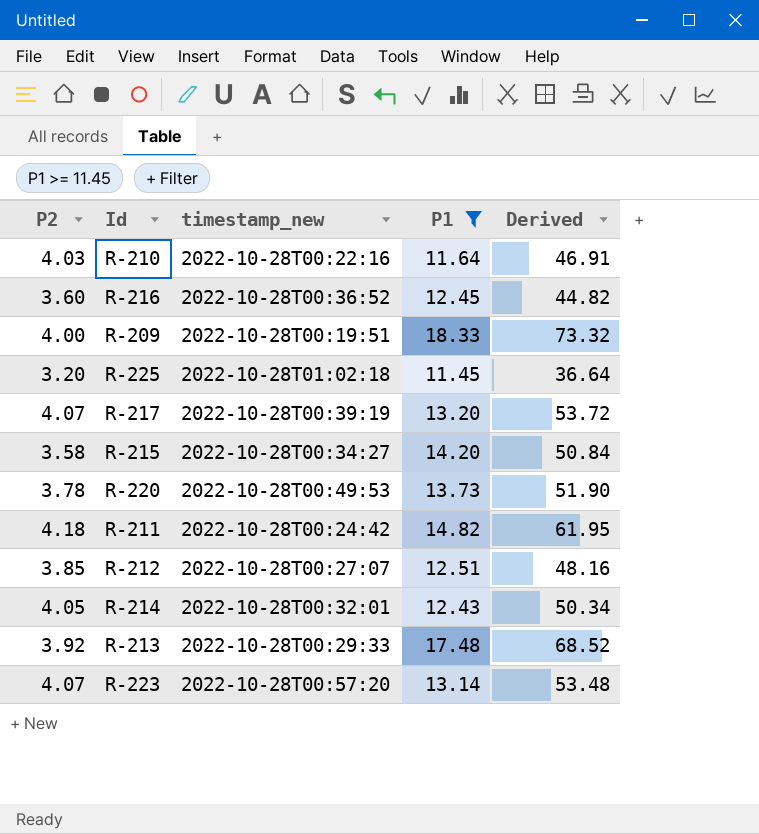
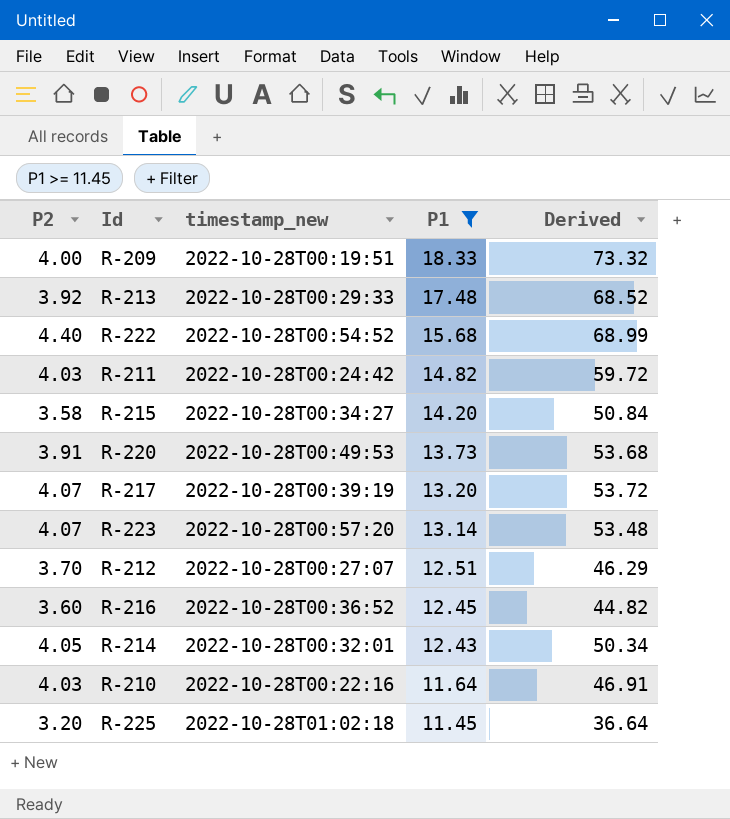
row order: none -> P1 descending
row R-222: none -> 4.40 | 2022-10-28T00:54:52 | 15.68 | 68.99
R-211 | P2: 4.18 -> 4.03
R-211 | Derived: 61.95 -> 59.72
R-220 | P2: 3.78 -> 3.91
R-220 | Derived: 51.90 -> 53.68
R-212 | P2: 3.85 -> 3.70
R-212 | Derived: 48.16 -> 46.29

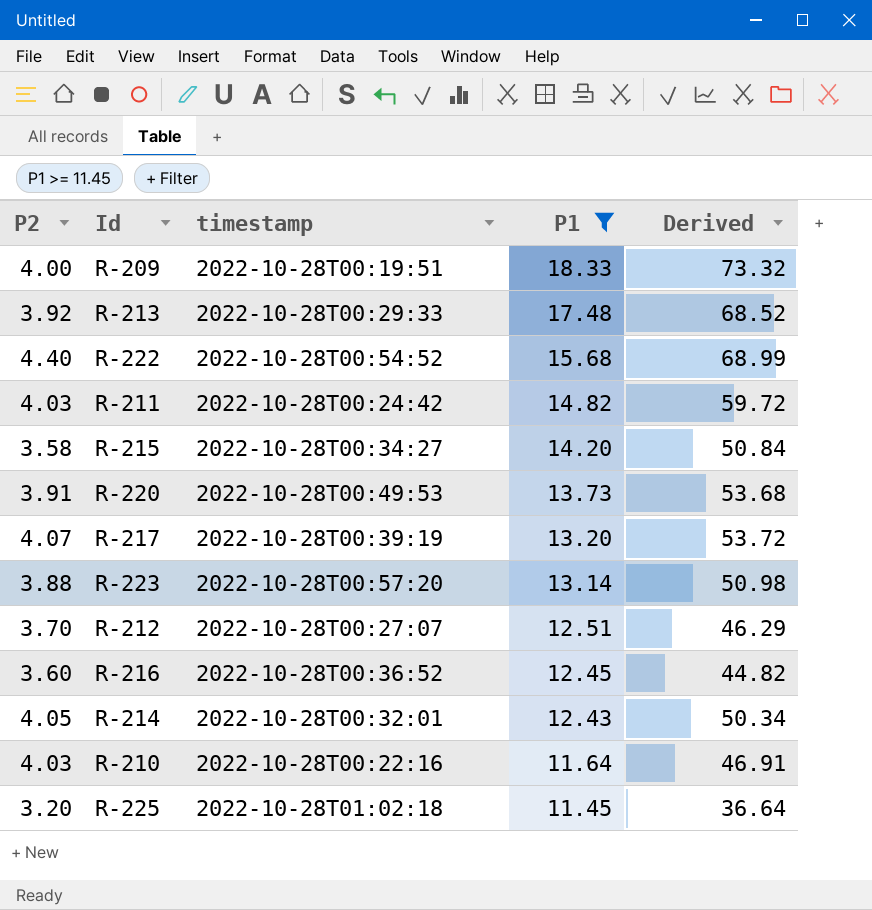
column name: timestamp_new -> timestamp
R-223 | P2: 4.07 -> 3.88
R-223 | Derived: 53.48 -> 50.98

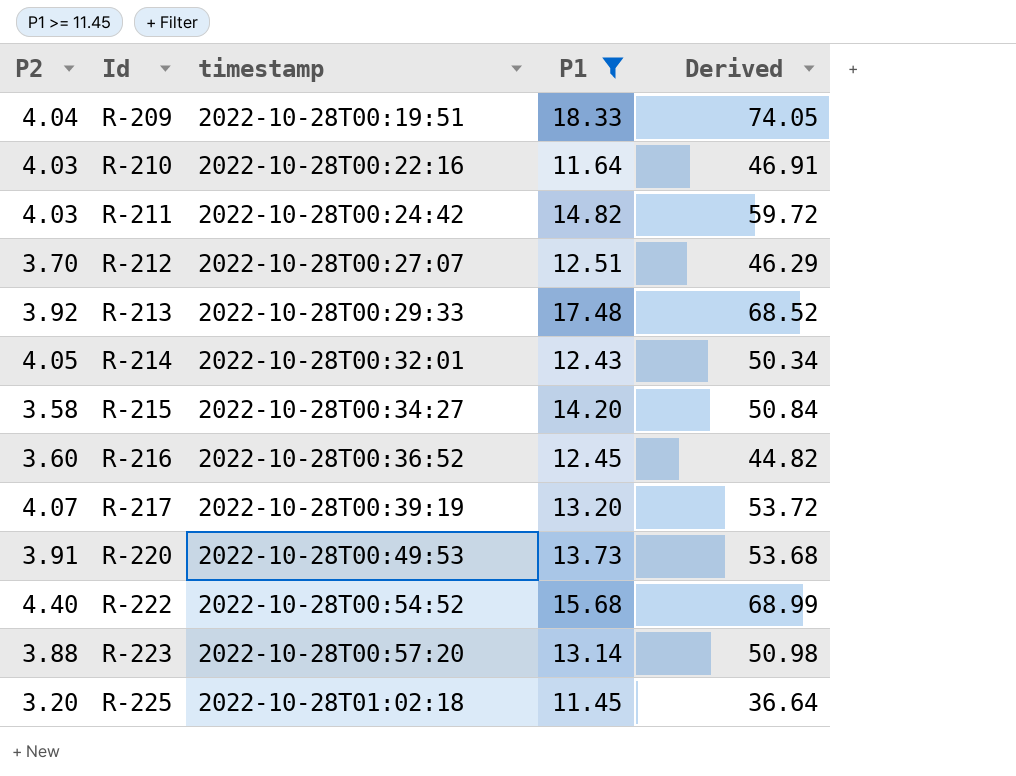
row order: P1 descending -> Id ascending
R-209 | P2: 4.00 -> 4.04
R-209 | Derived: 73.32 -> 74.05

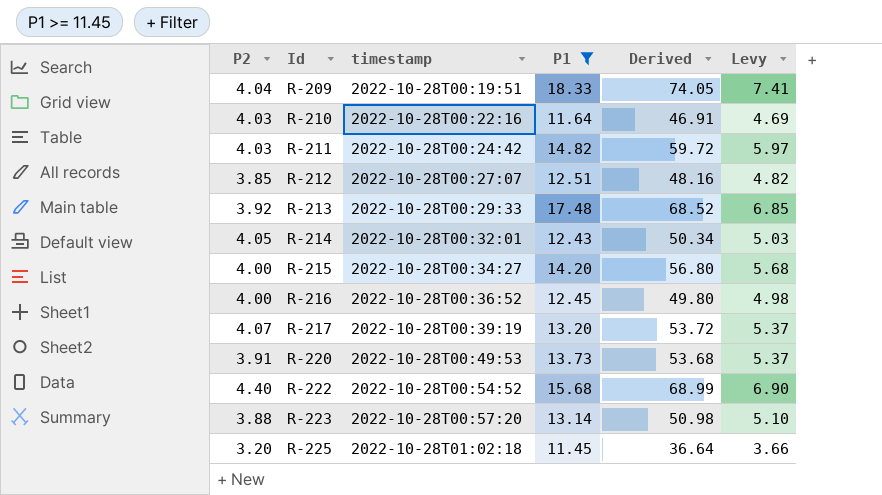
column Levy | formula: none -> [Derived] * 0.1
R-212 | P2: 3.70 -> 3.85
R-212 | Derived: 46.29 -> 48.16
R-215 | P2: 3.58 -> 4.00
R-215 | Derived: 50.84 -> 56.80
R-216 | P2: 3.60 -> 4.00
R-216 | Derived: 44.82 -> 49.80

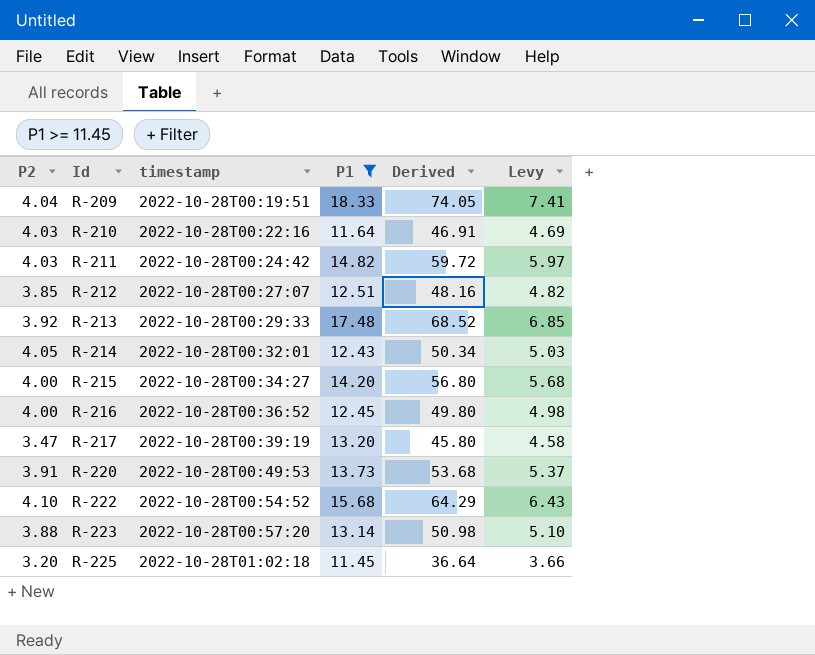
R-217 | P2: 4.07 -> 3.47
R-217 | Derived: 53.72 -> 45.80
R-217 | Levy: 5.37 -> 4.58
R-222 | P2: 4.40 -> 4.10
R-222 | Derived: 68.99 -> 64.29
R-222 | Levy: 6.90 -> 6.43

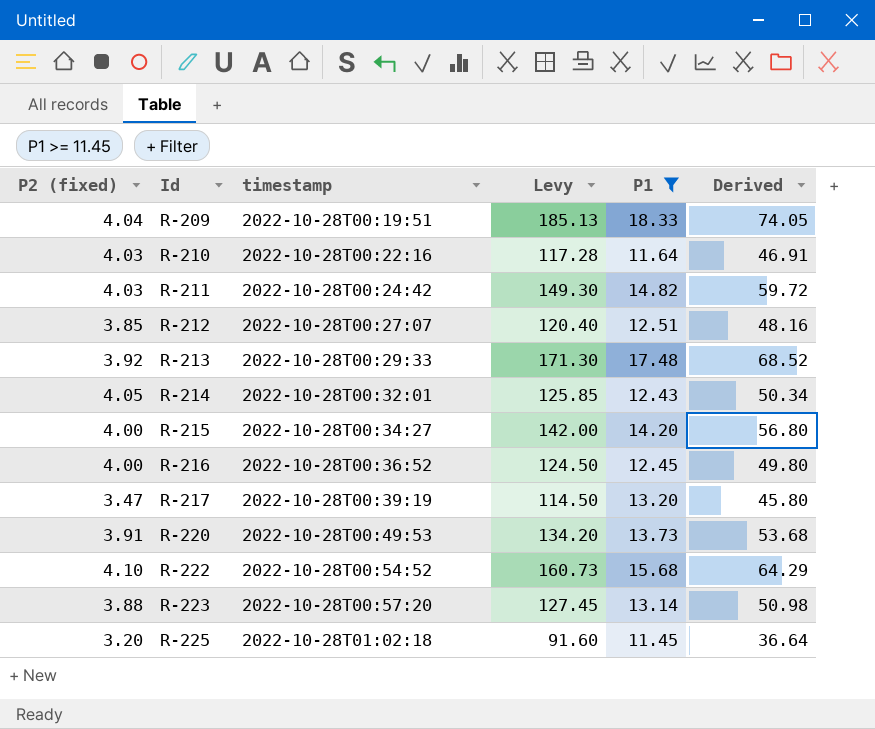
column name: P2 -> P2 (fixed)
column Levy | formula: [Derived] * 0.1 -> [Derived] * 2.5
column Levy | position: 6 -> 4

